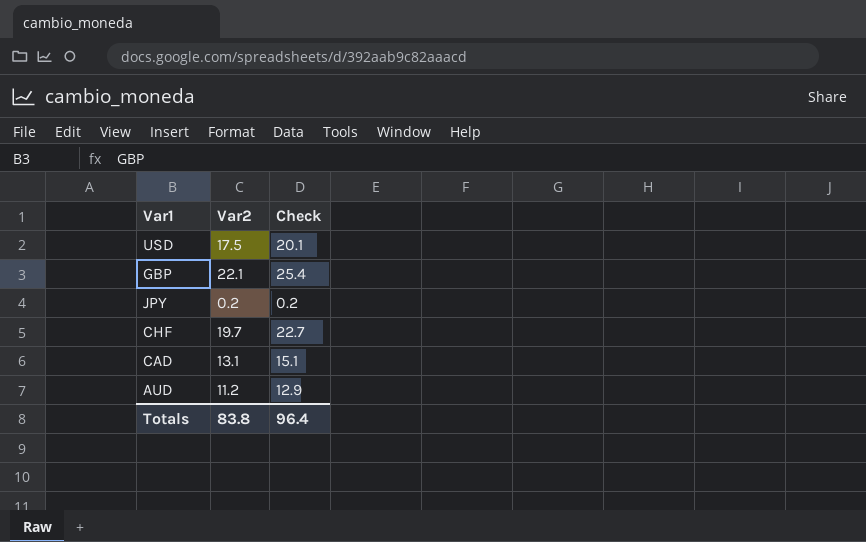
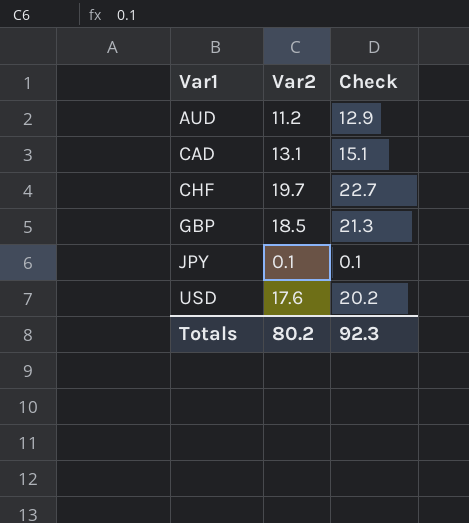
row order: none -> Var1 ascending
GBP | Var2: 22.1 -> 18.5
GBP | Check: 25.4 -> 21.3
JPY | Var2: 0.2 -> 0.1
JPY | Check: 0.2 -> 0.1
USD | Var2: 17.5 -> 17.6
USD | Check: 20.1 -> 20.2
Totals | Var2: 83.8 -> 80.2
Totals | Check: 96.4 -> 92.3

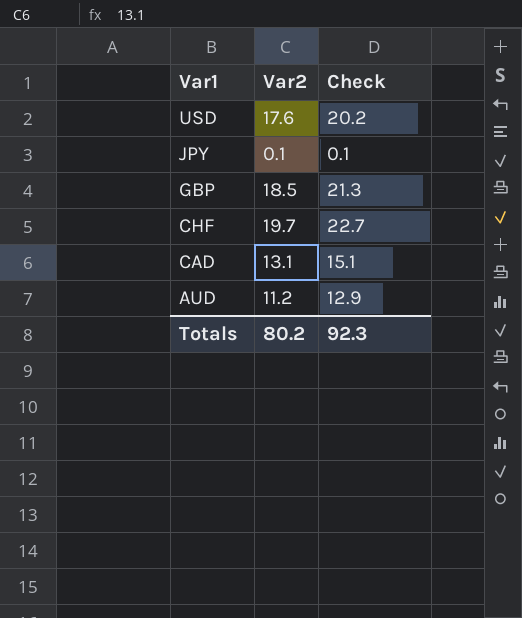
row order: Var1 ascending -> Var1 descending

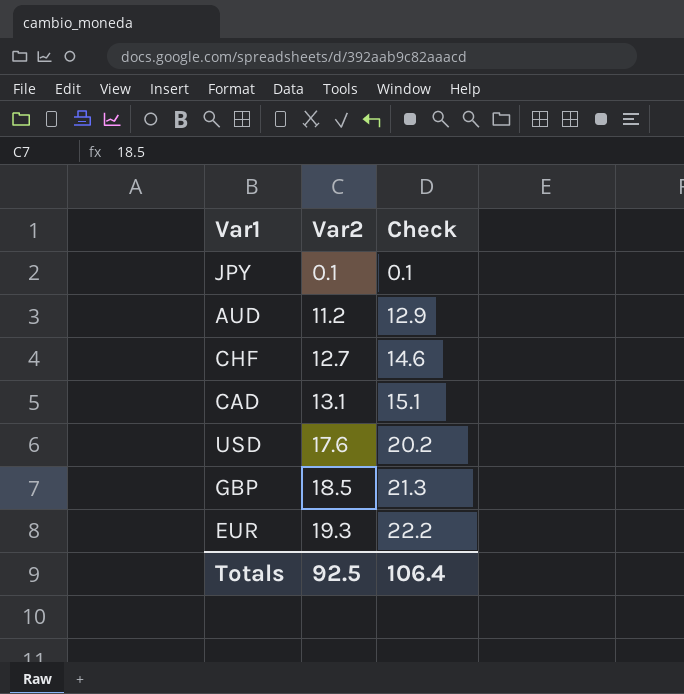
row order: Var1 descending -> Var2 ascending
CHF | Var2: 19.7 -> 12.7
CHF | Check: 22.7 -> 14.6
row EUR: none -> 19.3 | 22.2
Totals | Var2: 80.2 -> 92.5
Totals | Check: 92.3 -> 106.4

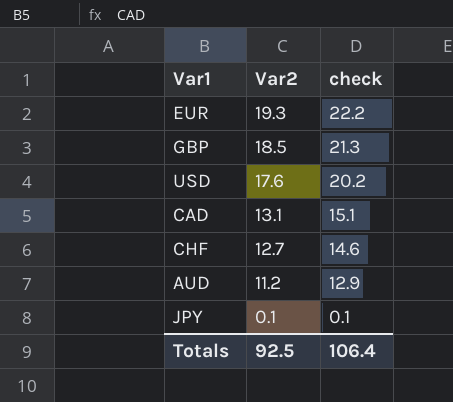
row order: Var2 ascending -> Var2 descending
column name: Check -> check

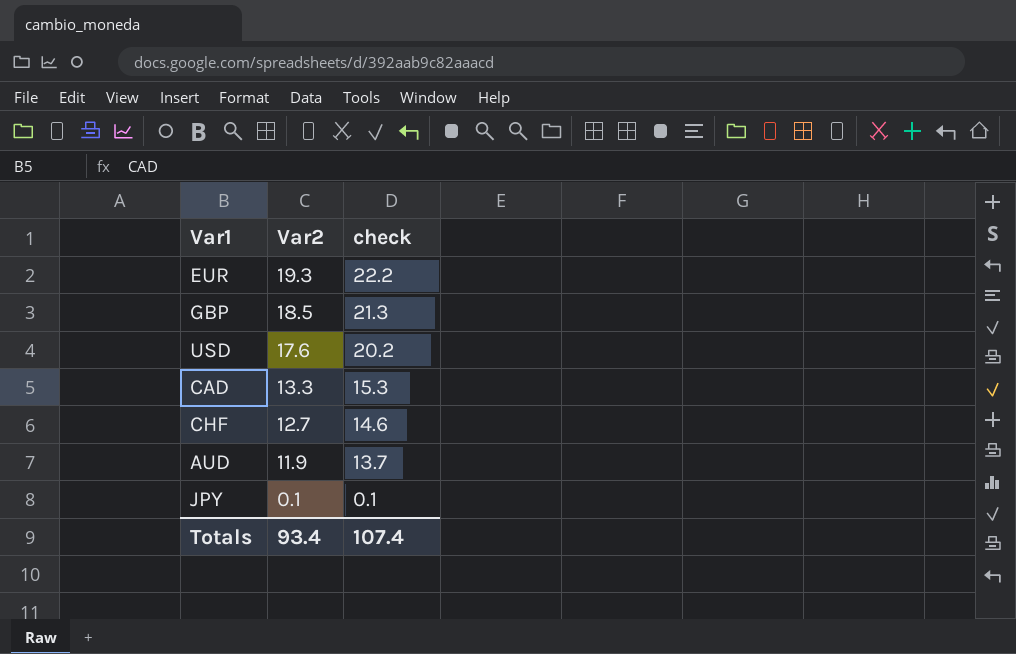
CAD | Var2: 13.1 -> 13.3
CAD | check: 15.1 -> 15.3
AUD | Var2: 11.2 -> 11.9
AUD | check: 12.9 -> 13.7
Totals | Var2: 92.5 -> 93.4
Totals | check: 106.4 -> 107.4

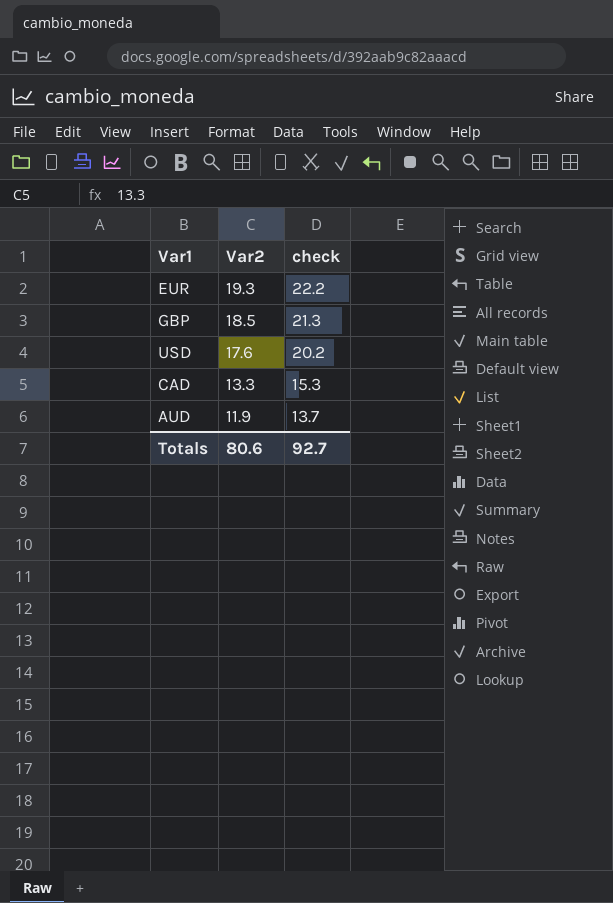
row CHF: 12.7 | 14.6 -> none
row JPY: 0.1 | 0.1 -> none
Totals | Var2: 93.4 -> 80.6
Totals | check: 107.4 -> 92.7

